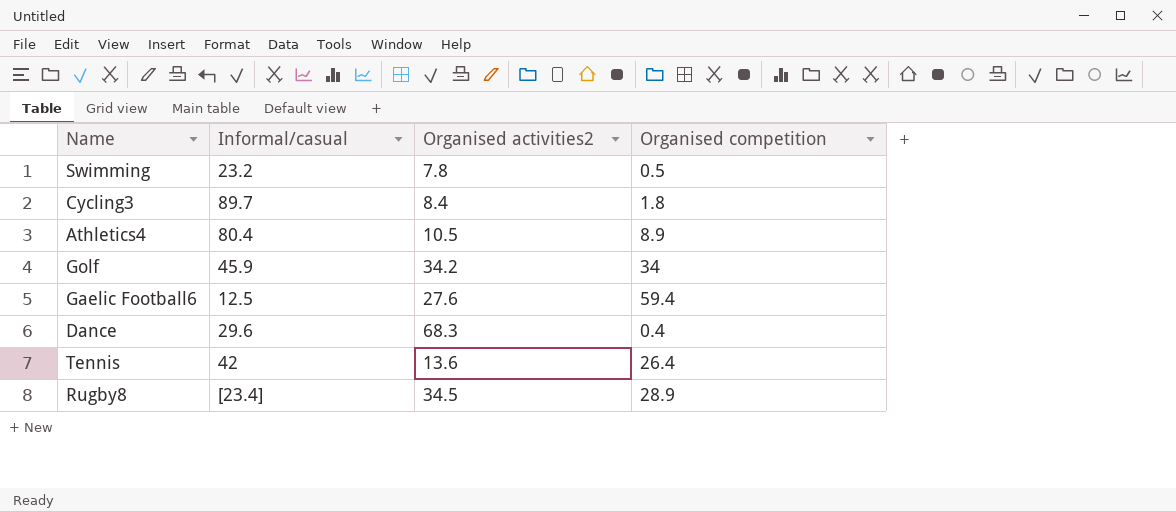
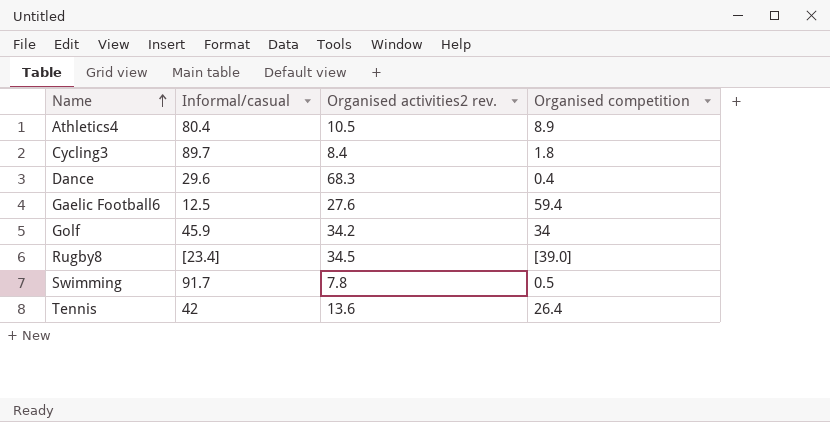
row order: none -> Name ascending
column name: Organised activities2 -> Organised activities2 rev.
Rugby8 | Organised competition: 28.9 -> [39.0]
Swimming | Informal/casual: 23.2 -> 91.7

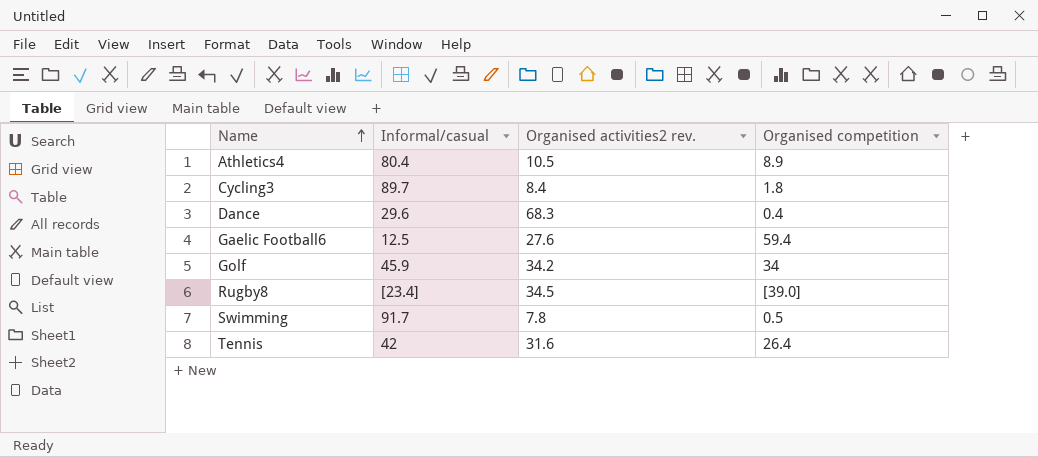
Tennis | Organised activities2 rev.: 13.6 -> 31.6

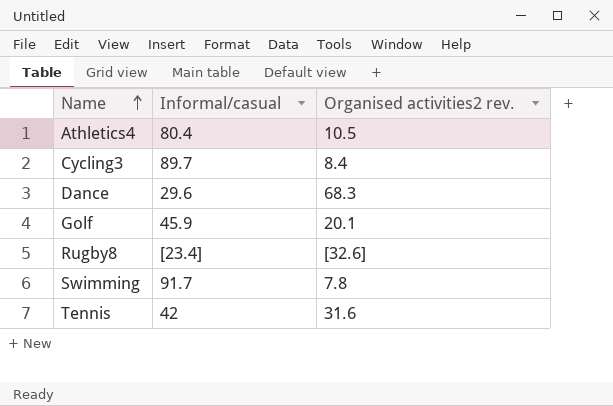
column Organised competition | position: 4 -> none
row Gaelic Football6: 12.5 | 27.6 | 59.4 -> none
Golf | Organised activities2 rev.: 34.2 -> 20.1
Rugby8 | Organised activities2 rev.: 34.5 -> [32.6]

